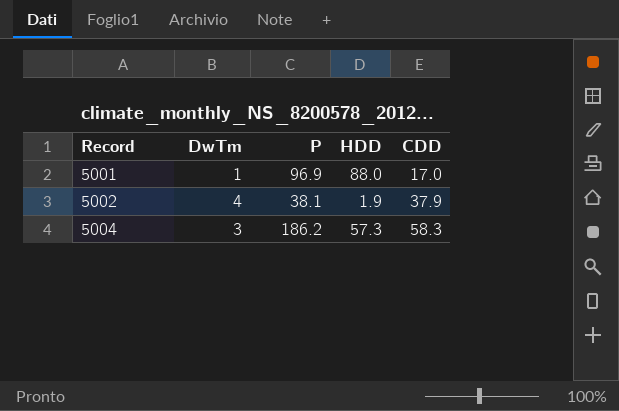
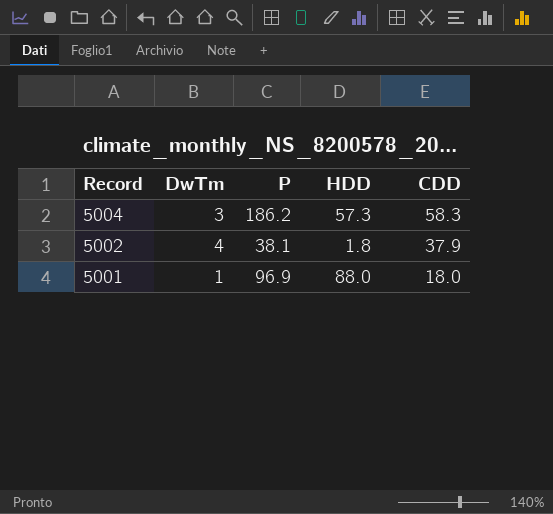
row order: Record ascending -> Record descending
5002 | HDD: 1.9 -> 1.8
5001 | CDD: 17.0 -> 18.0

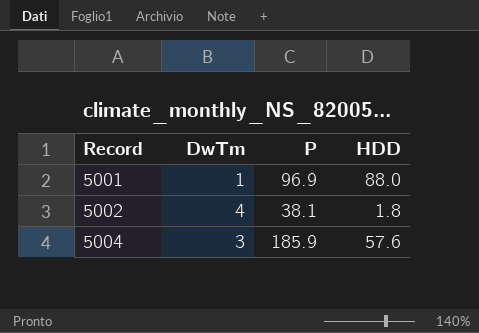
row order: Record descending -> Record ascending
column CDD | position: 5 -> none
5004 | P: 186.2 -> 185.9
5004 | HDD: 57.3 -> 57.6

